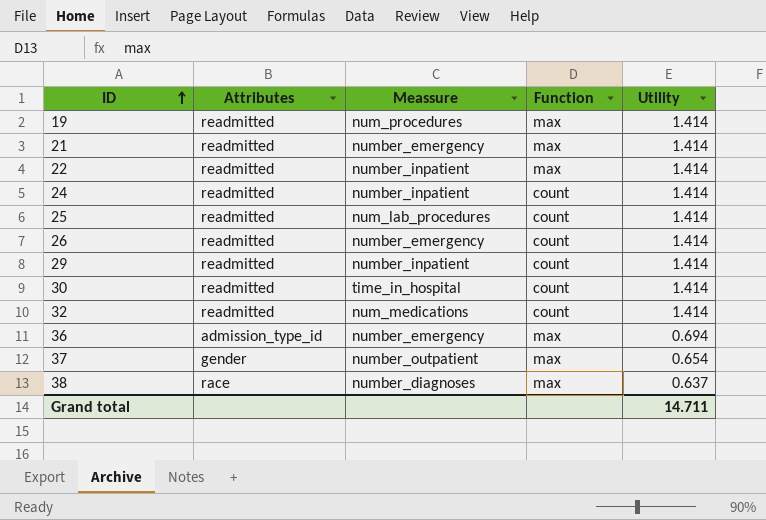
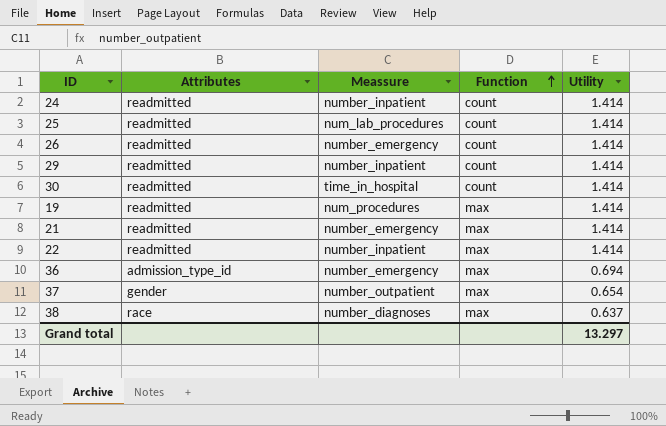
row order: ID ascending -> Function ascending
row 32: readmitted | num_medications | count | 1.414 -> none
Grand total | Utility: 14.711 -> 13.297

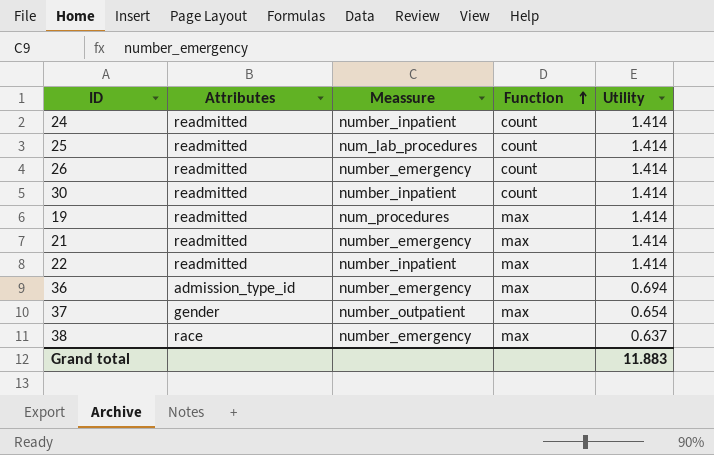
row 29: readmitted | number_inpatient | count | 1.414 -> none
30 | Meassure: time_in_hospital -> number_inpatient
38 | Meassure: number_diagnoses -> number_emergency
Grand total | Utility: 13.297 -> 11.883

